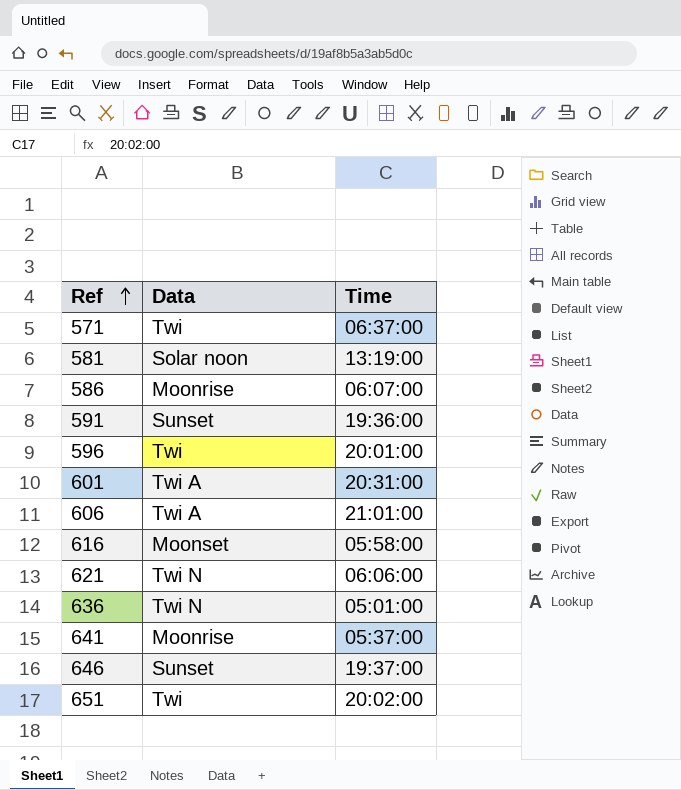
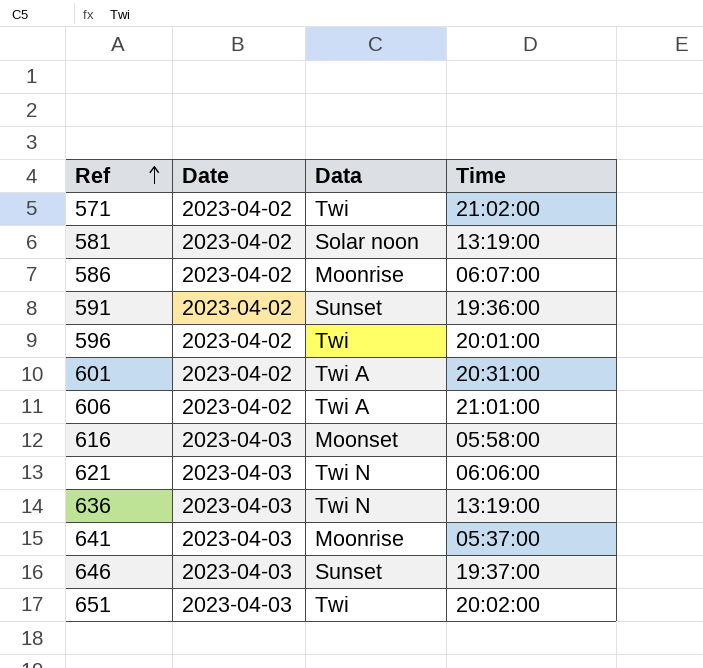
column Date | position: none -> 2
571 | Time: 06:37:00 -> 21:02:00
636 | Time: 05:01:00 -> 13:19:00

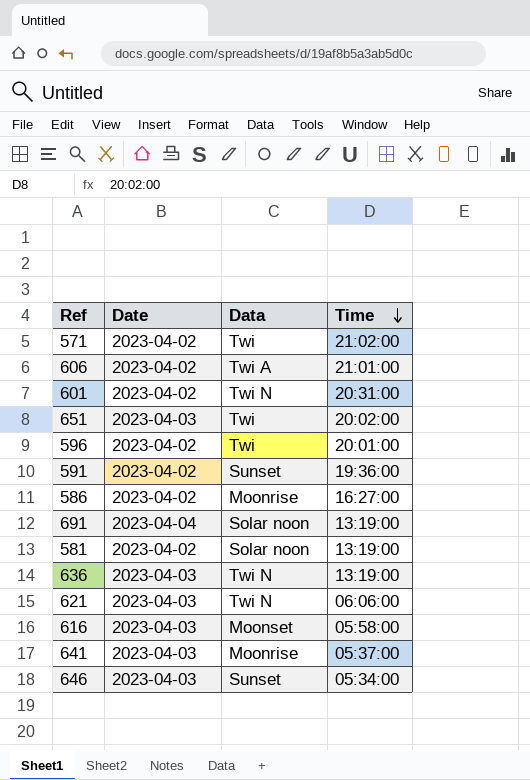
row order: Ref ascending -> Time descending
601 | Data: Twi A -> Twi N
586 | Time: 06:07:00 -> 16:27:00
row 691: none -> 2023-04-04 | Solar noon | 13:19:00
646 | Time: 19:37:00 -> 05:34:00

